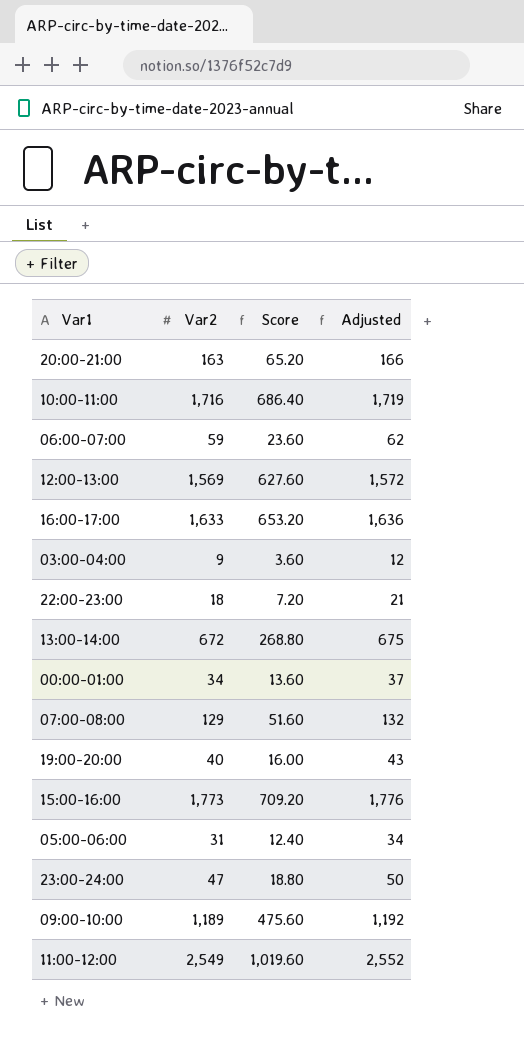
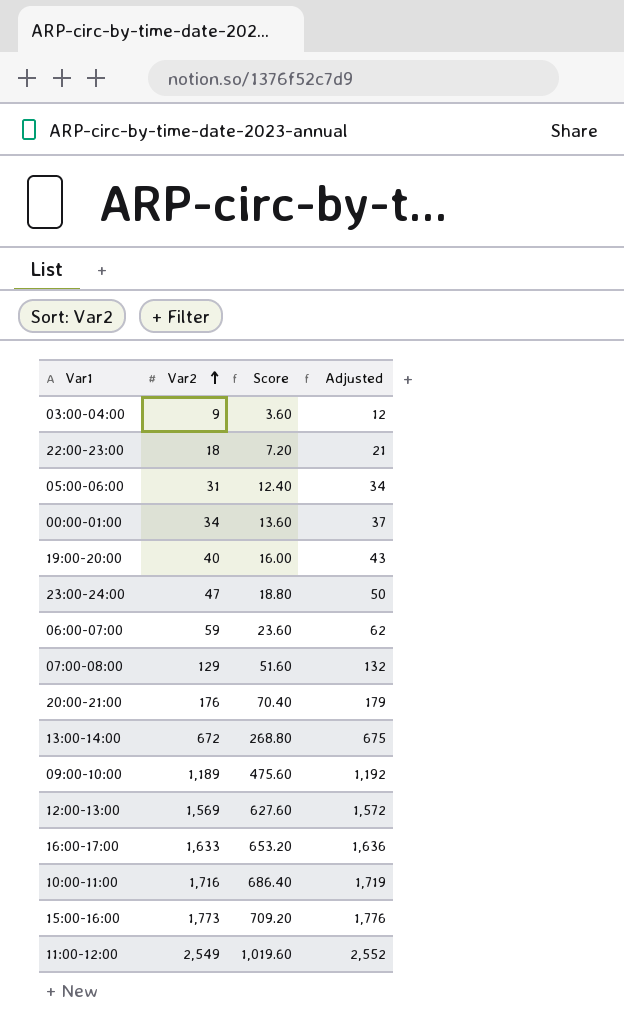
row order: none -> Var2 ascending
20:00-21:00 | Var2: 163 -> 176
20:00-21:00 | Score: 65.20 -> 70.40
20:00-21:00 | Adjusted: 166 -> 179

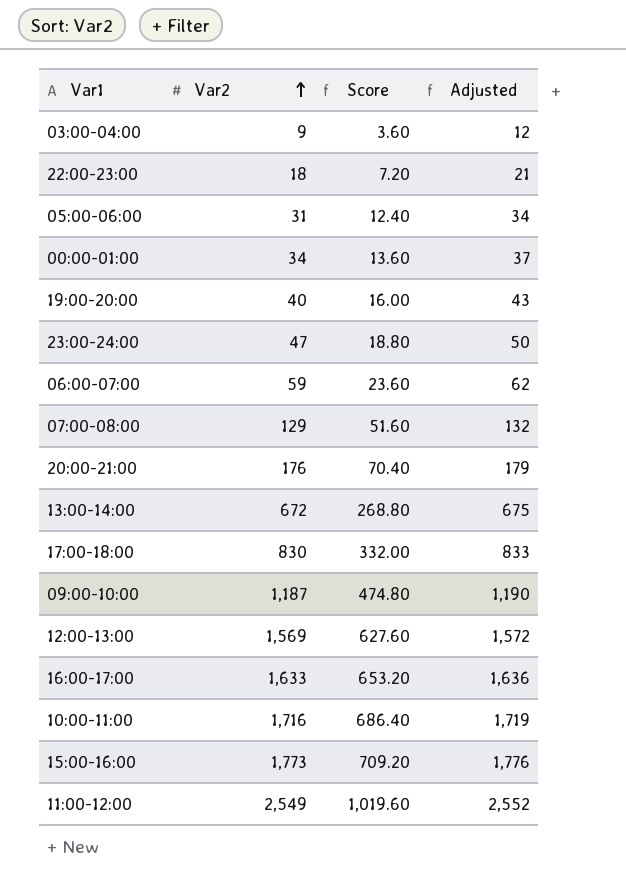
row 17:00-18:00: none -> 830 | 332.00 | 833
09:00-10:00 | Var2: 1,189 -> 1,187
09:00-10:00 | Score: 475.60 -> 474.80
09:00-10:00 | Adjusted: 1,192 -> 1,190

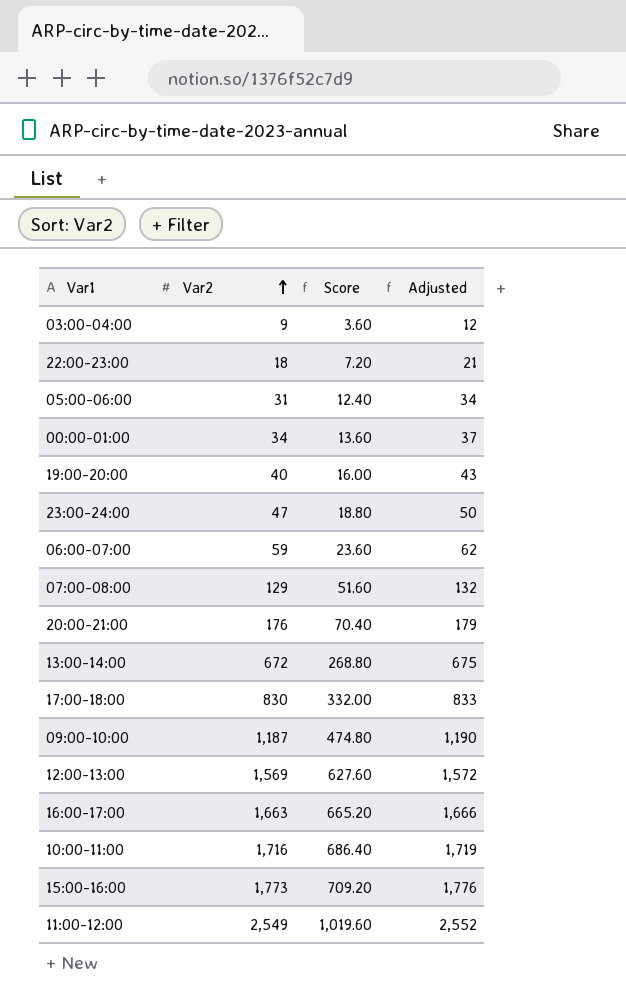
16:00-17:00 | Var2: 1,633 -> 1,663
16:00-17:00 | Score: 653.20 -> 665.20
16:00-17:00 | Adjusted: 1,636 -> 1,666

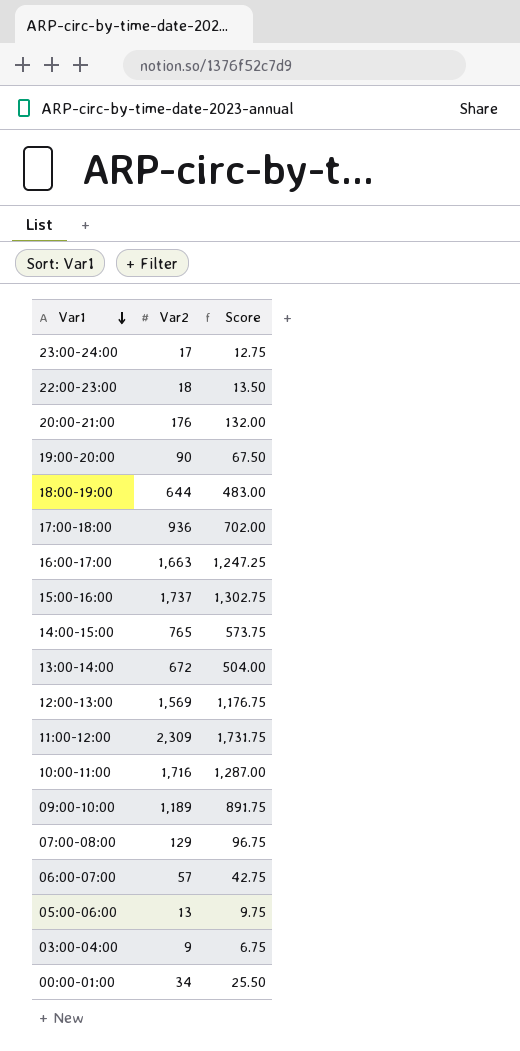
row order: Var2 ascending -> Var1 descending
column Adjusted | formula: [Var2] + 3 -> none
column Score | formula: [Var2] * 0.4 -> [Var2] * 0.75
23:00-24:00 | Var2: 47 -> 17
19:00-20:00 | Var2: 40 -> 90
row 18:00-19:00: none -> 644 | 483.00
17:00-18:00 | Var2: 830 -> 936
15:00-16:00 | Var2: 1,773 -> 1,737
row 14:00-15:00: none -> 765 | 573.75
11:00-12:00 | Var2: 2,549 -> 2,309
09:00-10:00 | Var2: 1,187 -> 1,189
06:00-07:00 | Var2: 59 -> 57
05:00-06:00 | Var2: 31 -> 13

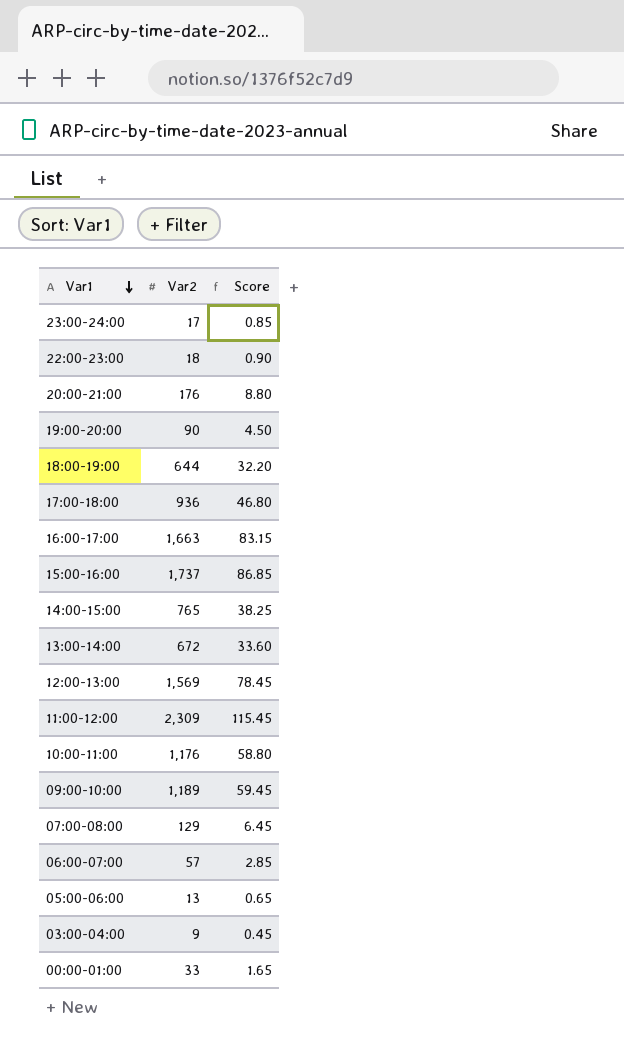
column Score | formula: [Var2] * 0.75 -> [Var2] * 0.05
10:00-11:00 | Var2: 1,716 -> 1,176
00:00-01:00 | Var2: 34 -> 33

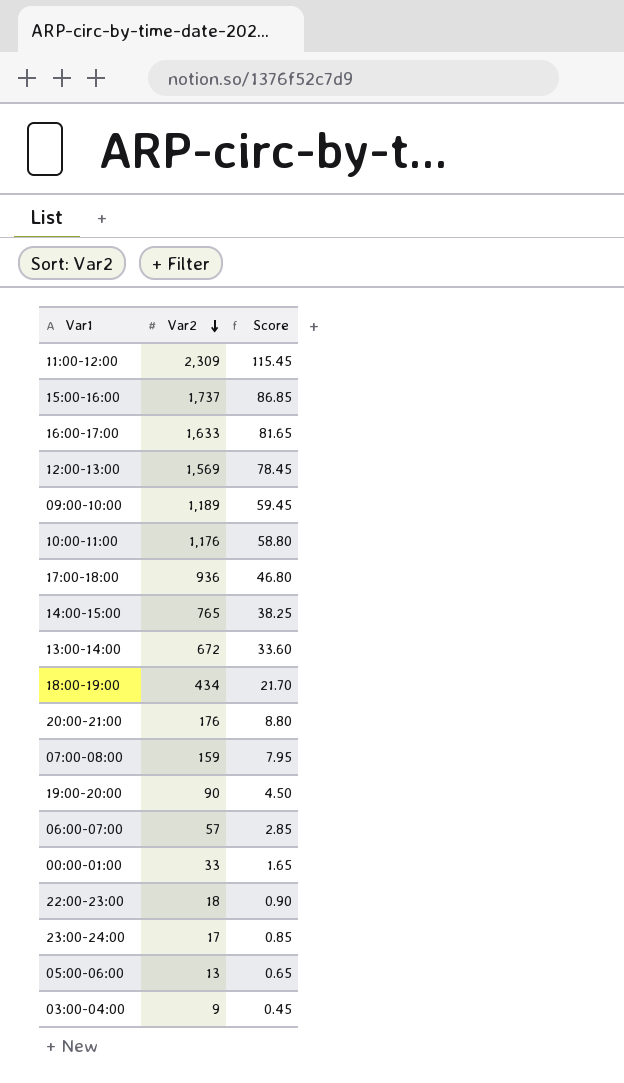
row order: Var1 descending -> Var2 descending
16:00-17:00 | Var2: 1,663 -> 1,633
16:00-17:00 | Score: 83.15 -> 81.65
18:00-19:00 | Var2: 644 -> 434
18:00-19:00 | Score: 32.20 -> 21.70
07:00-08:00 | Var2: 129 -> 159
07:00-08:00 | Score: 6.45 -> 7.95

